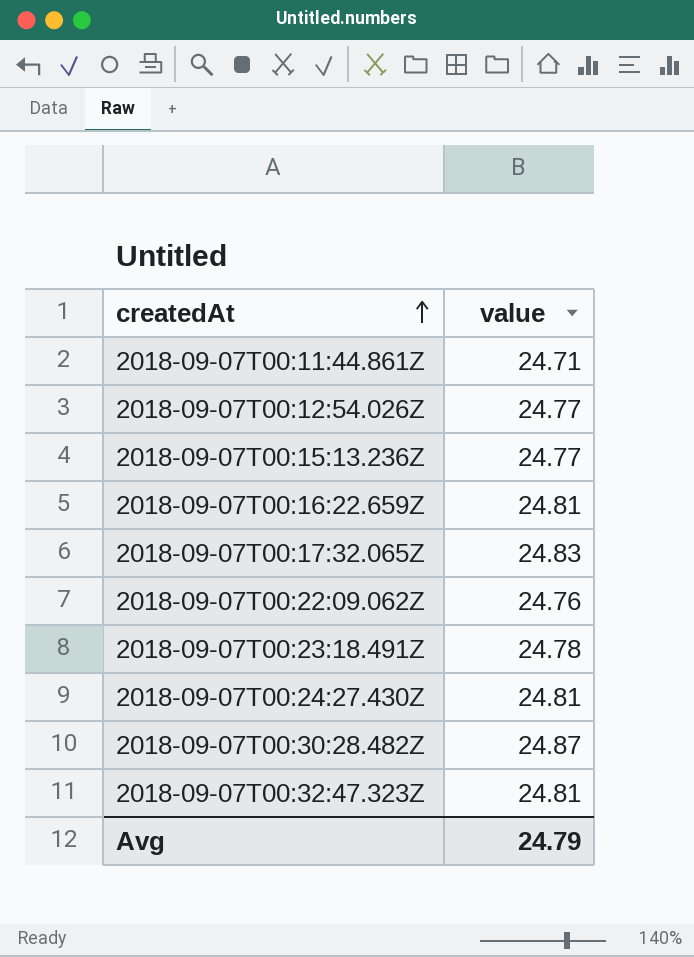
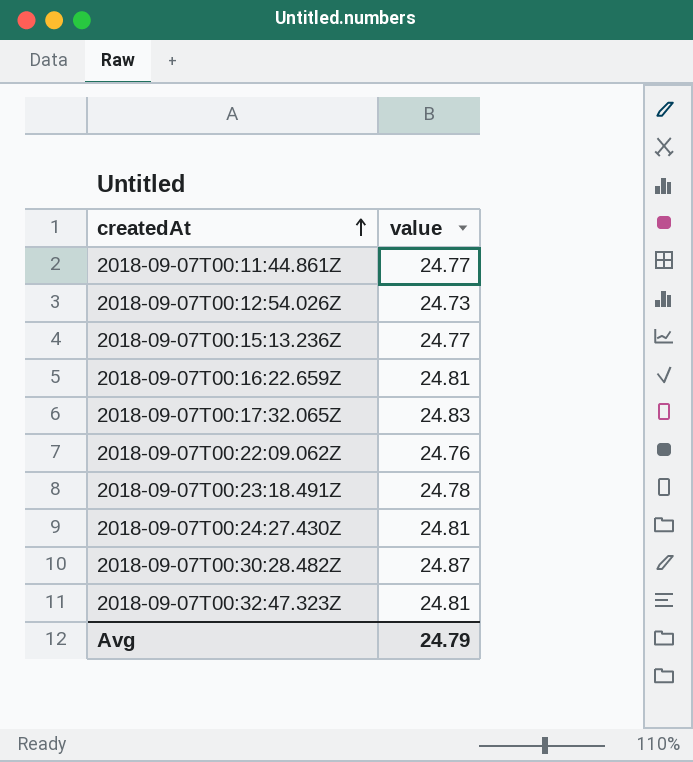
2018-09-07T00:11:44.861Z | value: 24.71 -> 24.77
2018-09-07T00:12:54.026Z | value: 24.77 -> 24.73

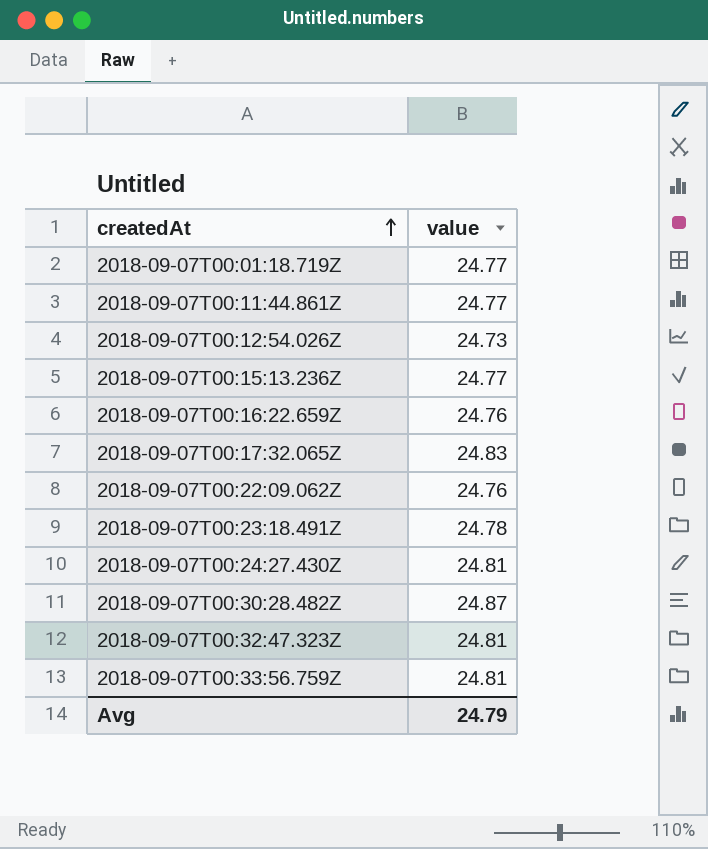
row 2018-09-07T00:01:18.719Z: none -> 24.77
2018-09-07T00:16:22.659Z | value: 24.81 -> 24.76
row 2018-09-07T00:33:56.759Z: none -> 24.81

